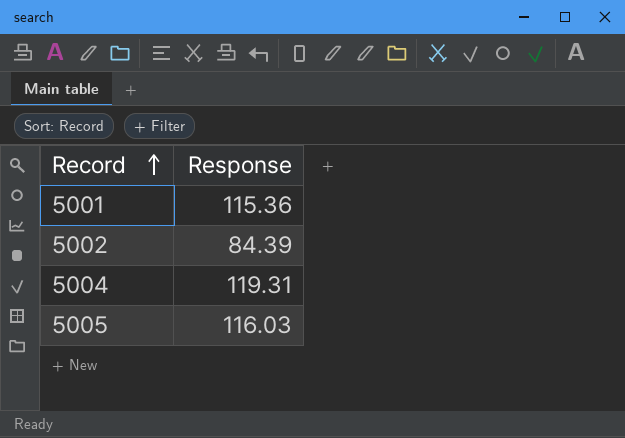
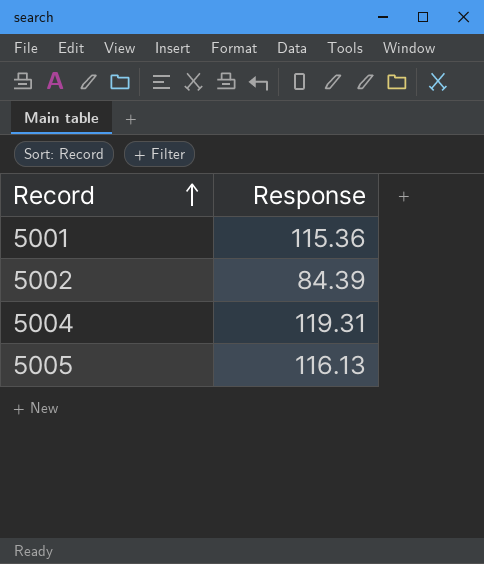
5005 | Response: 116.03 -> 116.13

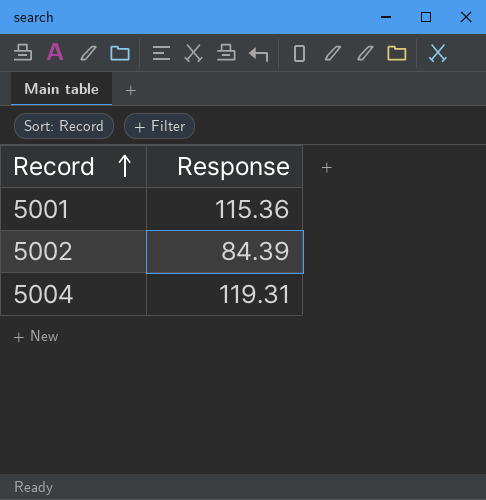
row 5005: 116.13 -> none

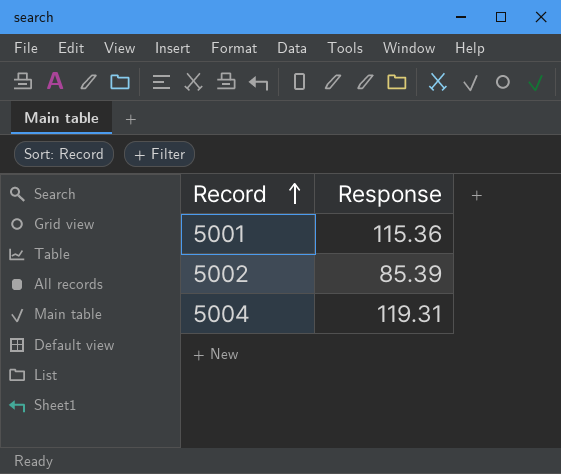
5002 | Response: 84.39 -> 85.39

